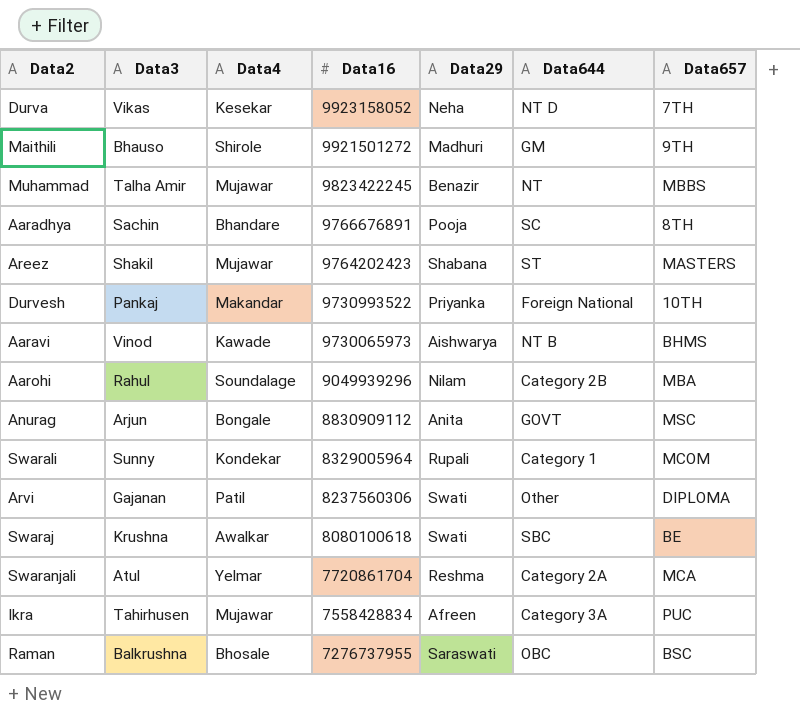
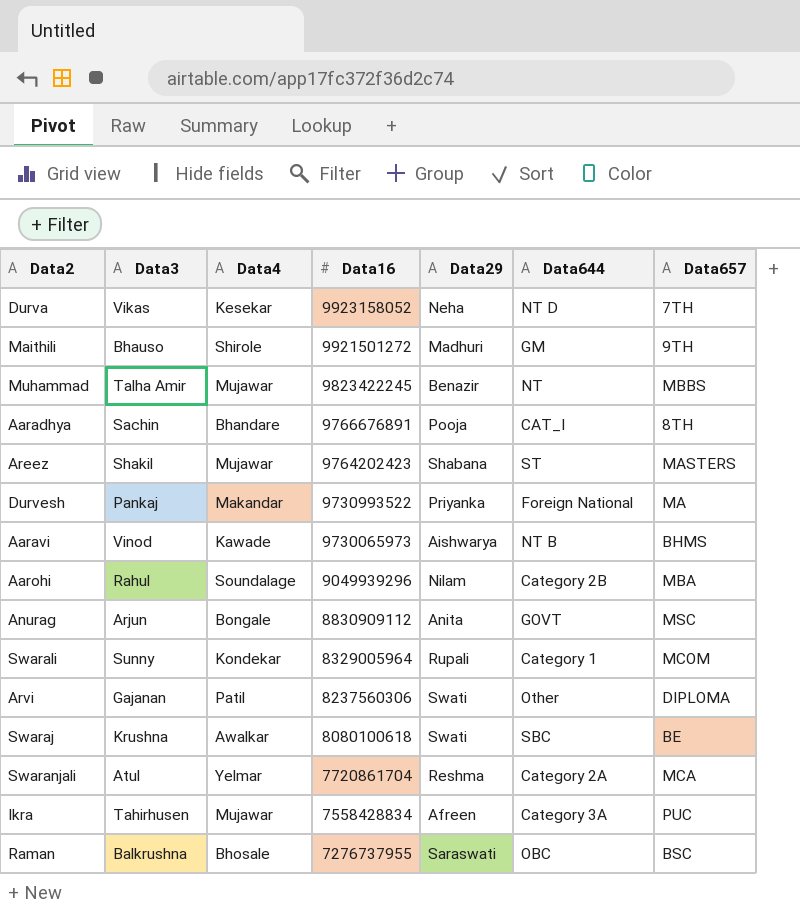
Aaradhya | Data644: SC -> CAT_I
Durvesh | Data657: 10TH -> MA

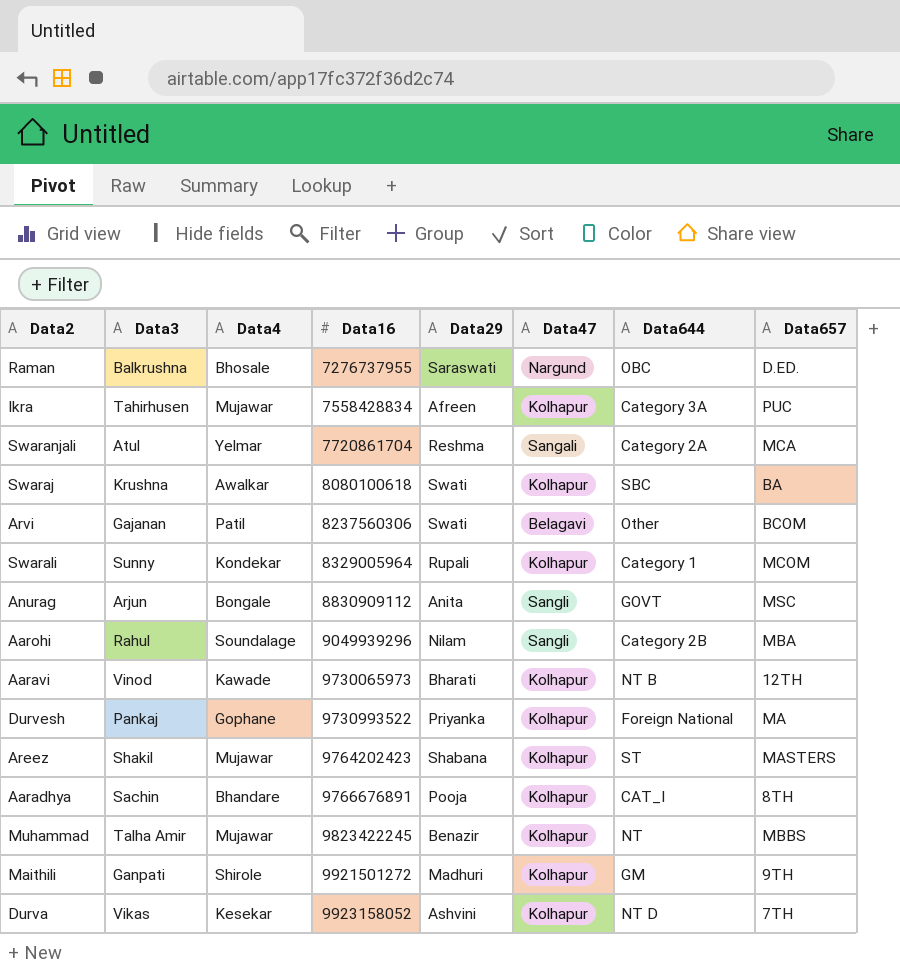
row order: Data16 descending -> Data16 ascending
column Data47 | position: none -> 6
Raman | Data657: BSC -> D.ED.
Swaraj | Data657: BE -> BA
Arvi | Data657: DIPLOMA -> BCOM
Aaravi | Data29: Aishwarya -> Bharati
Aaravi | Data657: BHMS -> 12TH
Durvesh | Data4: Makandar -> Gophane
Maithili | Data3: Bhauso -> Ganpati
Durva | Data29: Neha -> Ashvini

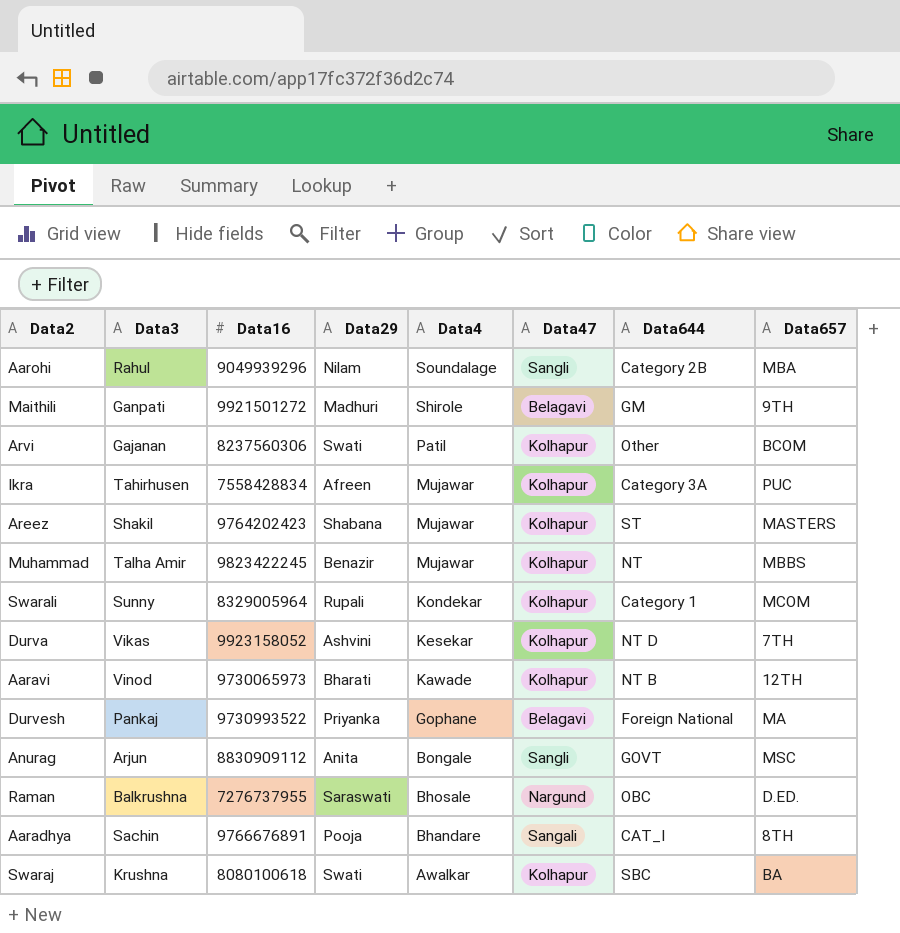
row order: Data16 ascending -> Data4 descending
column Data4 | position: 3 -> 5
row Swaranjali: Atul | Yelmar | 7720861704 | Reshma | Sangali | Category 2A | MCA -> none
Maithili | Data47: Kolhapur -> Belagavi
Arvi | Data47: Belagavi -> Kolhapur
Durvesh | Data47: Kolhapur -> Belagavi
Aaradhya | Data47: Kolhapur -> Sangali

